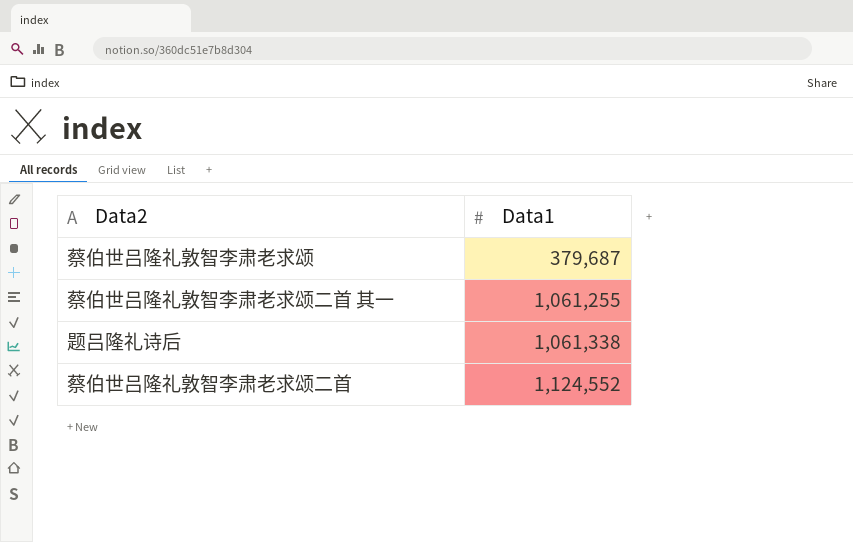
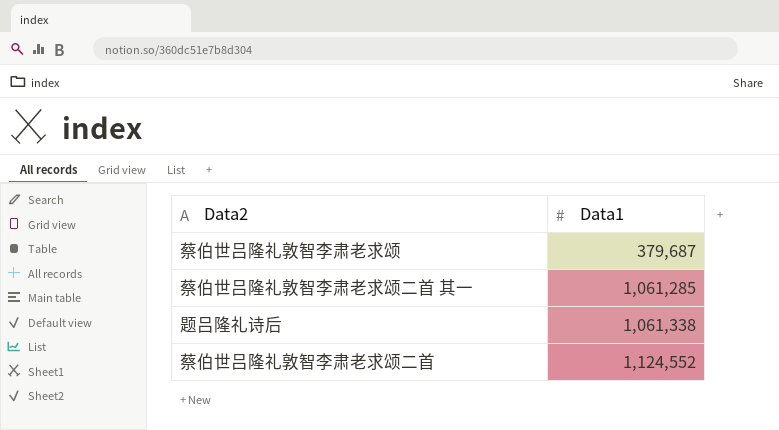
蔡伯世吕隆礼敦智李肃老求颂二首 其一 | Data1: 1,061,255 -> 1,061,285

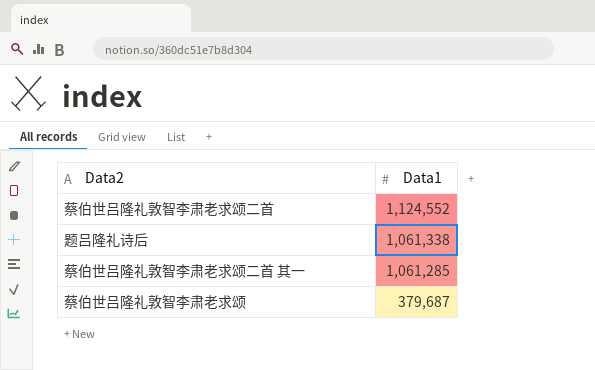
row order: Data1 ascending -> Data1 descending

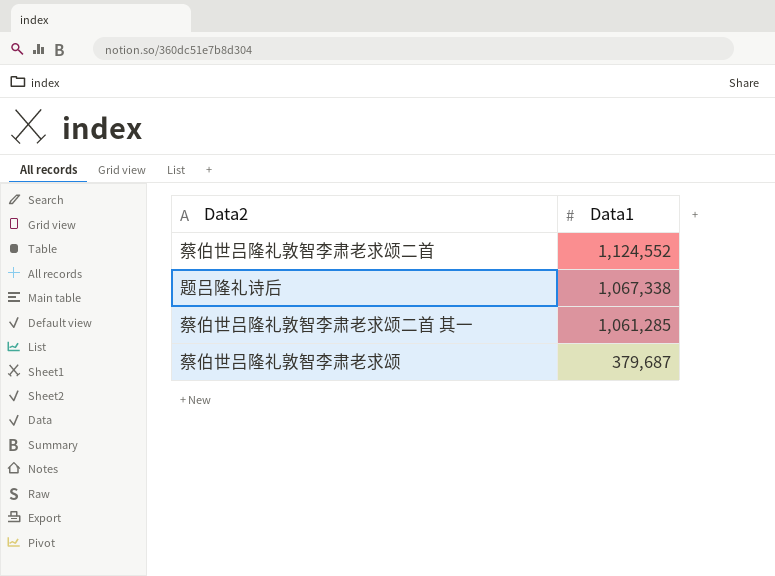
题吕隆礼诗后 | Data1: 1,061,338 -> 1,067,338

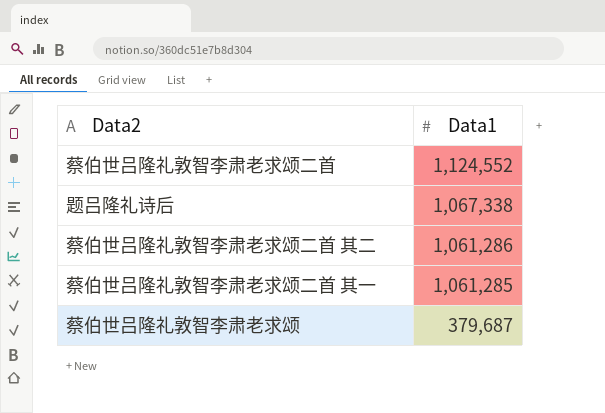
row 蔡伯世吕隆礼敦智李肃老求颂二首 其二: none -> 1,061,286

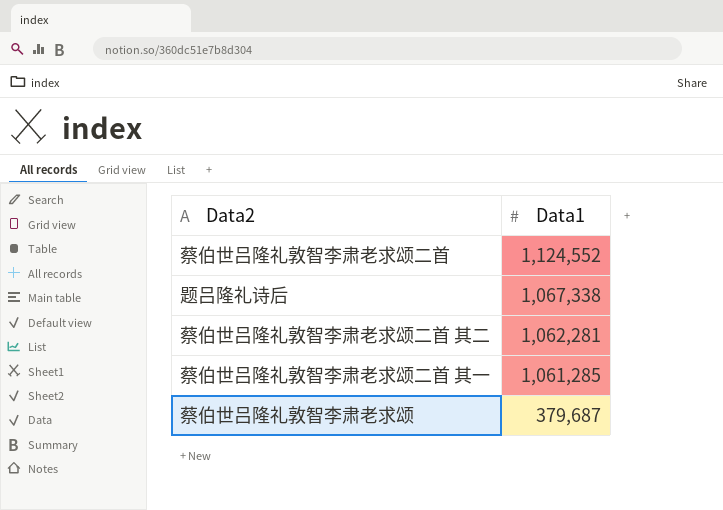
蔡伯世吕隆礼敦智李肃老求颂二首 其二 | Data1: 1,061,286 -> 1,062,281

